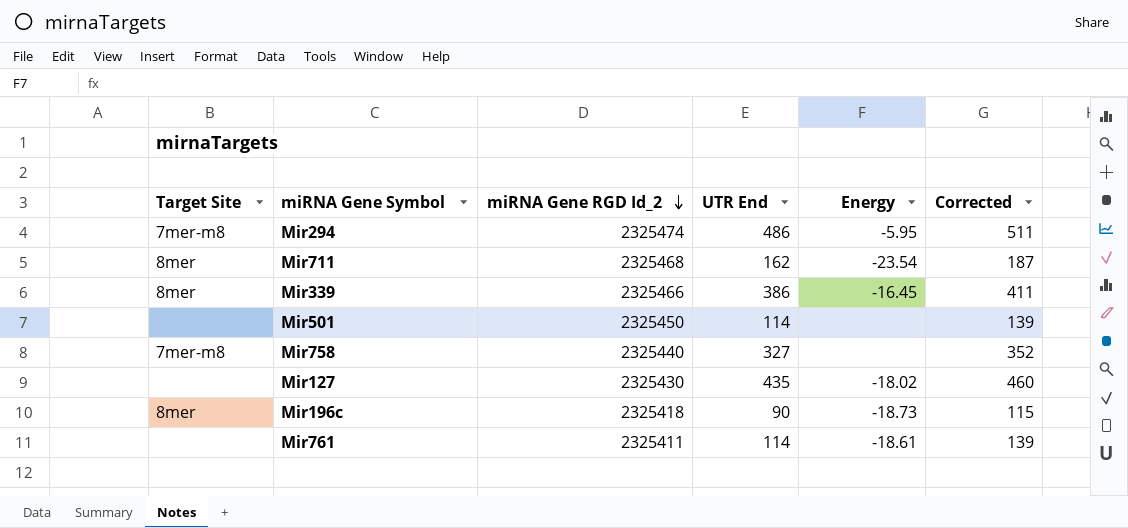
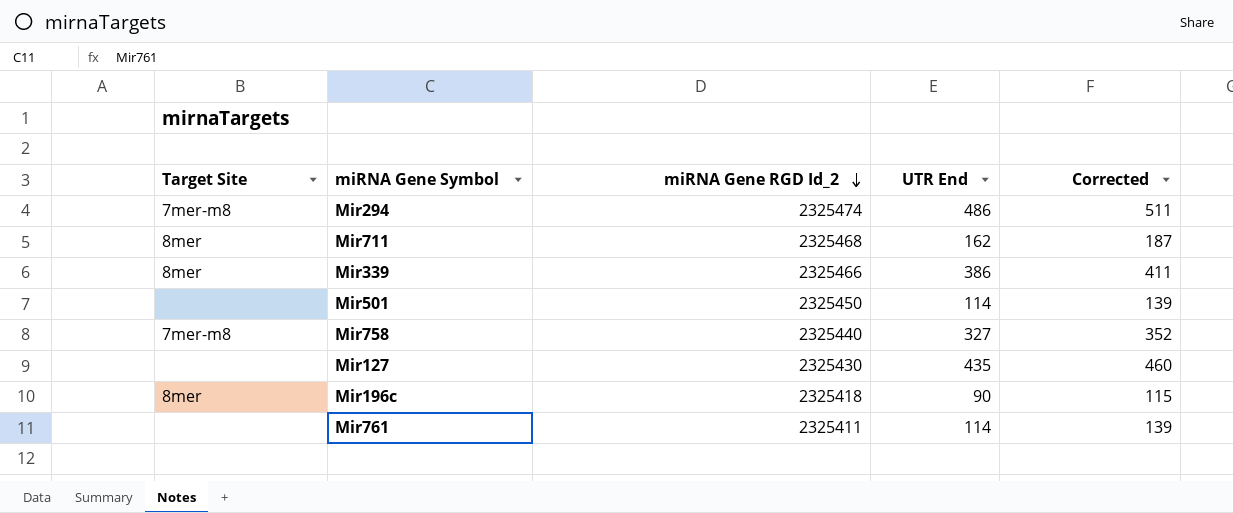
column Energy | position: 5 -> none

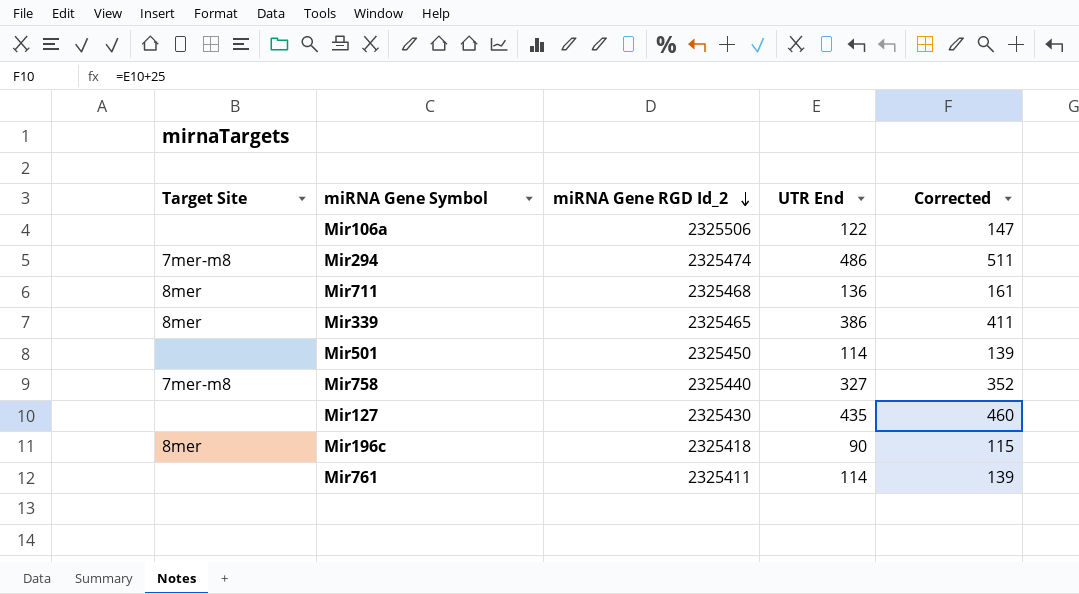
row Mir106a: none -> none | 2325506 | 122 | 147
Mir711 | UTR End: 162 -> 136
Mir711 | Corrected: 187 -> 161
Mir339 | miRNA Gene RGD Id_2: 2325466 -> 2325465

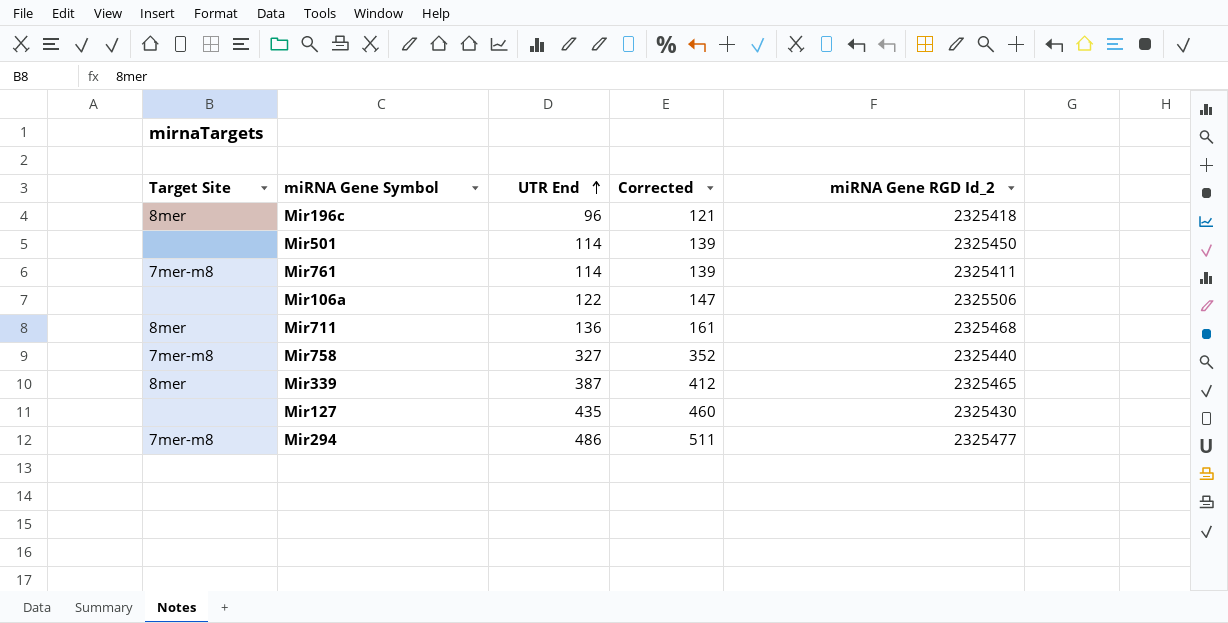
row order: miRNA Gene RGD Id_2 descending -> UTR End ascending
column miRNA Gene RGD Id_2 | position: 3 -> 5
Mir196c | UTR End: 90 -> 96
Mir196c | Corrected: 115 -> 121
Mir761 | Target Site: none -> 7mer-m8
Mir339 | UTR End: 386 -> 387
Mir339 | Corrected: 411 -> 412
Mir294 | miRNA Gene RGD Id_2: 2325474 -> 2325477

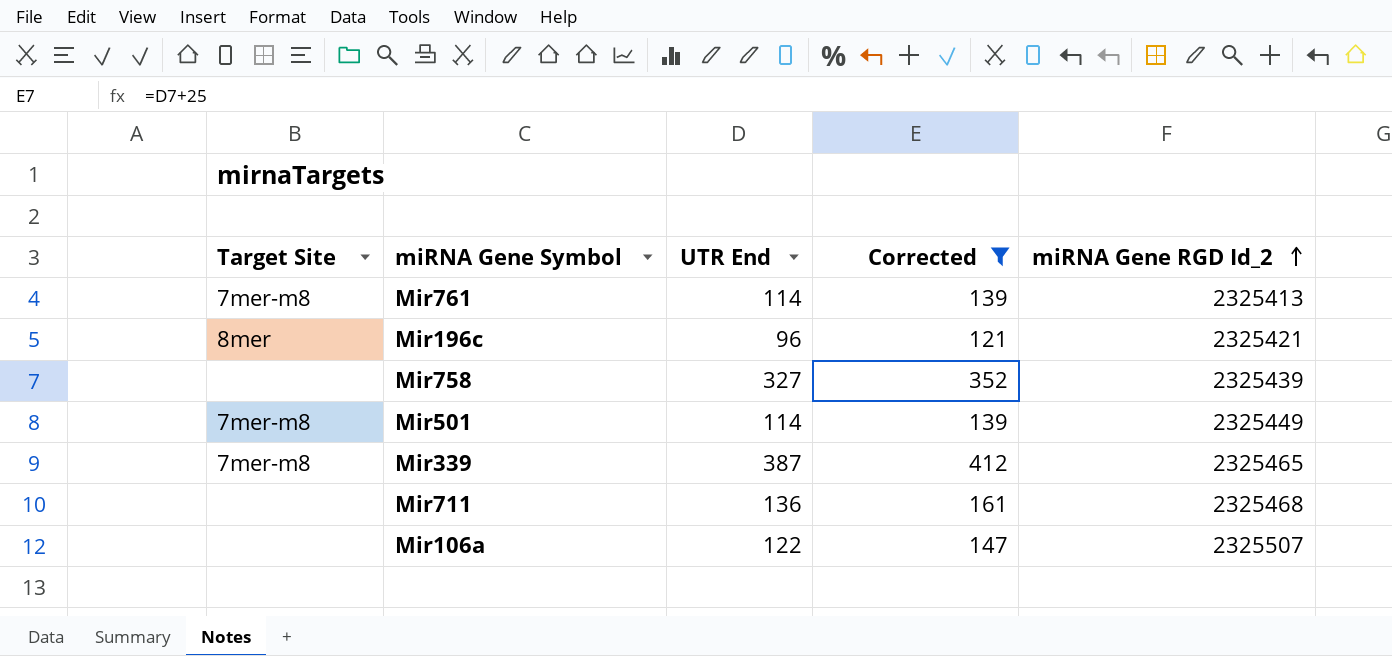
filter: none -> Corrected <= 412
row order: UTR End ascending -> miRNA Gene RGD Id_2 ascending
Mir761 | miRNA Gene RGD Id_2: 2325411 -> 2325413
Mir196c | miRNA Gene RGD Id_2: 2325418 -> 2325421
Mir758 | Target Site: 7mer-m8 -> none
Mir758 | miRNA Gene RGD Id_2: 2325440 -> 2325439
Mir501 | Target Site: none -> 7mer-m8
Mir501 | miRNA Gene RGD Id_2: 2325450 -> 2325449
Mir339 | Target Site: 8mer -> 7mer-m8
Mir711 | Target Site: 8mer -> none
Mir106a | miRNA Gene RGD Id_2: 2325506 -> 2325507

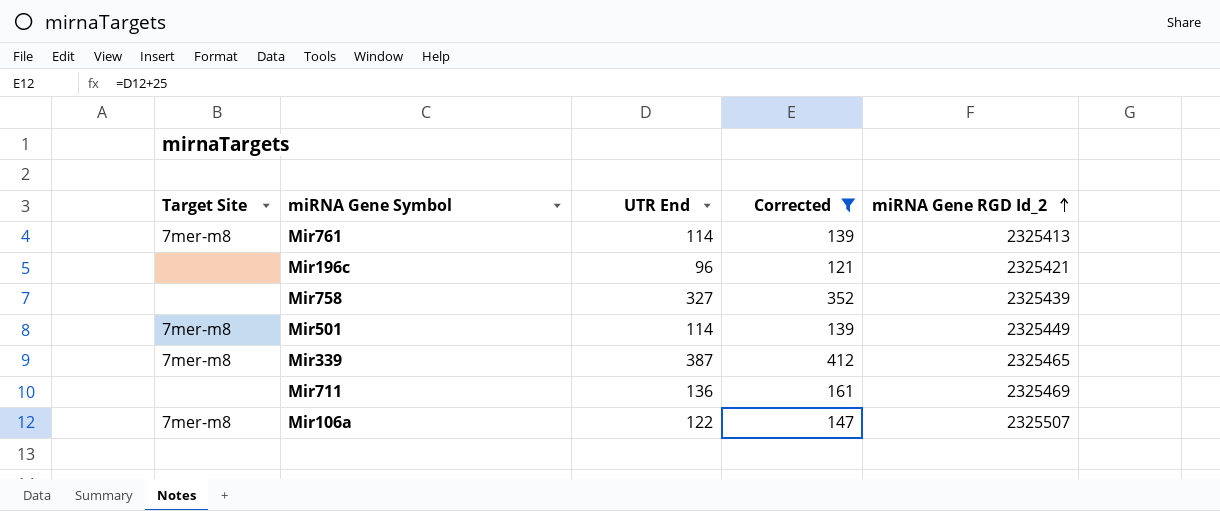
Mir196c | Target Site: 8mer -> none
Mir711 | miRNA Gene RGD Id_2: 2325468 -> 2325469
Mir106a | Target Site: none -> 7mer-m8

